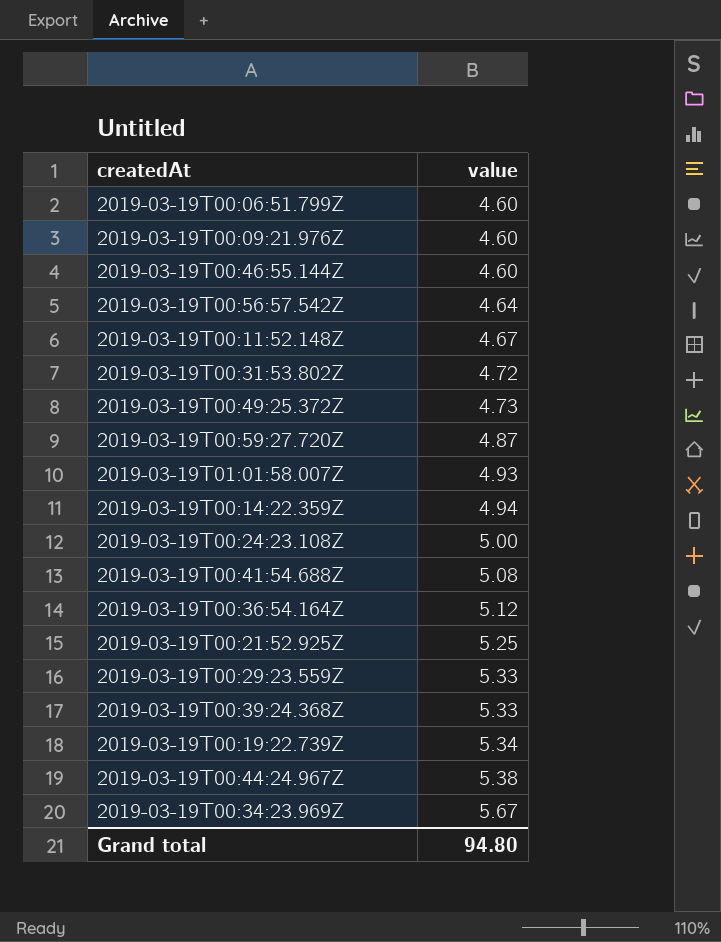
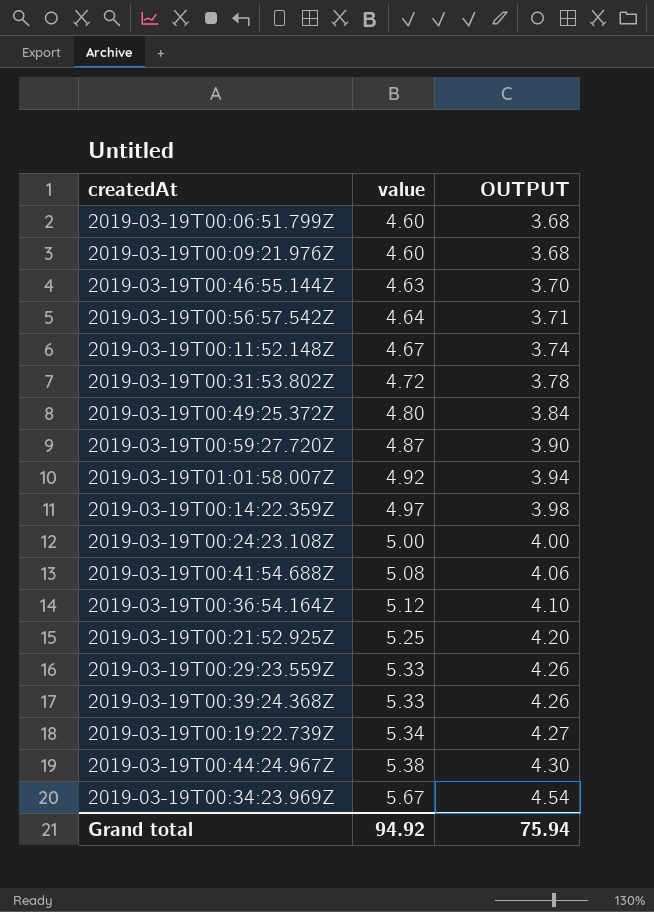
column OUTPUT | formula: none -> [value] * 0.8
2019-03-19T00:46:55.144Z | value: 4.60 -> 4.63
2019-03-19T00:49:25.372Z | value: 4.73 -> 4.80
2019-03-19T01:01:58.007Z | value: 4.93 -> 4.92
2019-03-19T00:14:22.359Z | value: 4.94 -> 4.97
Grand total | value: 94.80 -> 94.92

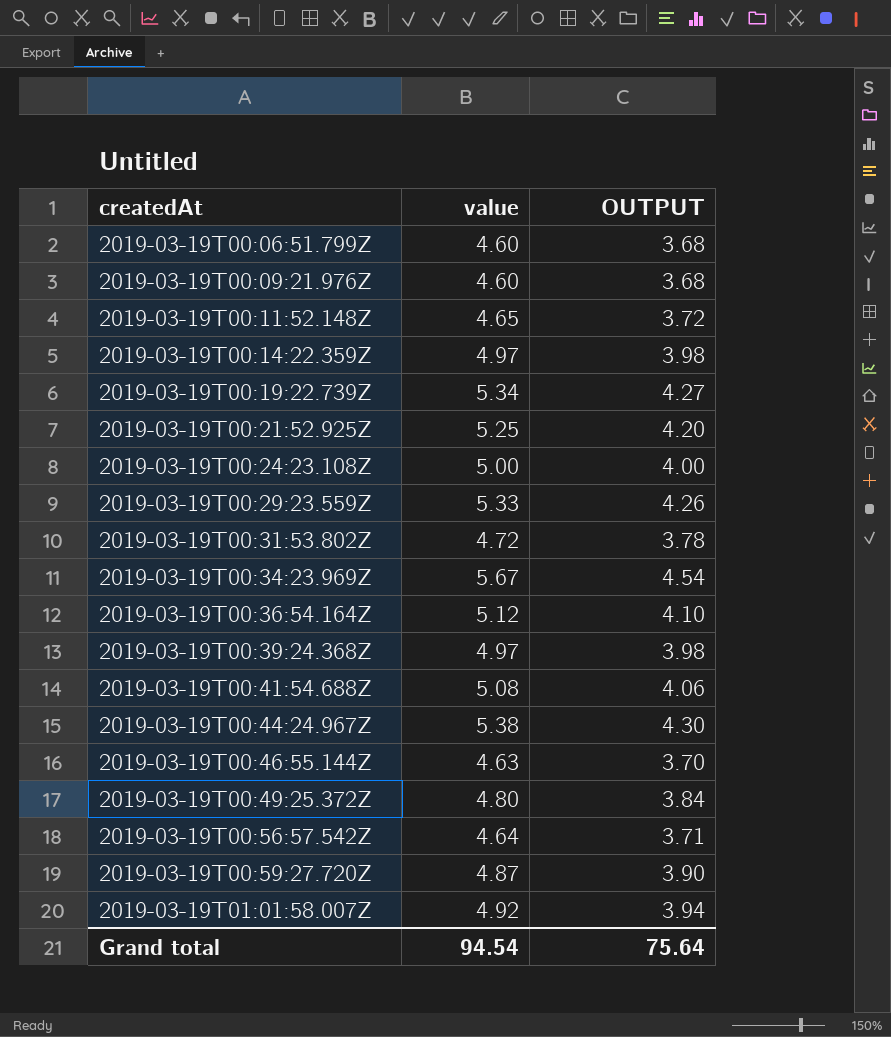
row order: value ascending -> createdAt ascending
2019-03-19T00:11:52.148Z | value: 4.67 -> 4.65
2019-03-19T00:11:52.148Z | OUTPUT: 3.74 -> 3.72
2019-03-19T00:39:24.368Z | value: 5.33 -> 4.97
2019-03-19T00:39:24.368Z | OUTPUT: 4.26 -> 3.98
Grand total | value: 94.92 -> 94.54
Grand total | OUTPUT: 75.94 -> 75.64

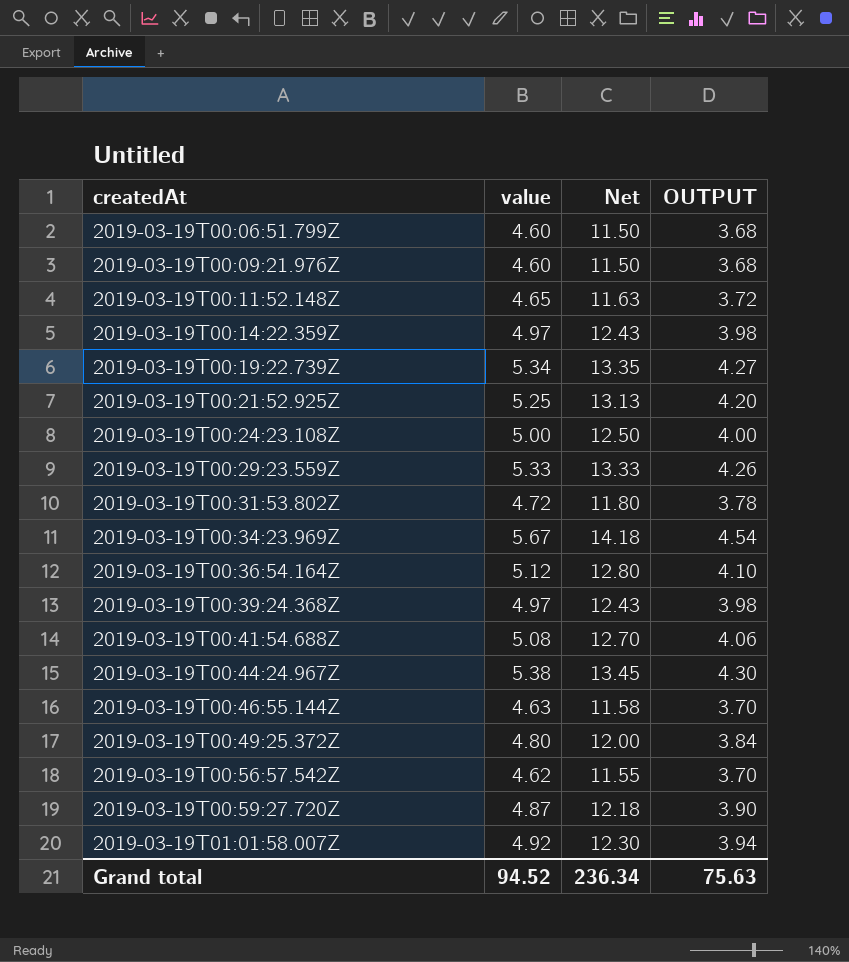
column Net | formula: none -> [value] * 2.5
2019-03-19T00:56:57.542Z | value: 4.64 -> 4.62
2019-03-19T00:56:57.542Z | OUTPUT: 3.71 -> 3.70
Grand total | value: 94.54 -> 94.52
Grand total | OUTPUT: 75.64 -> 75.63

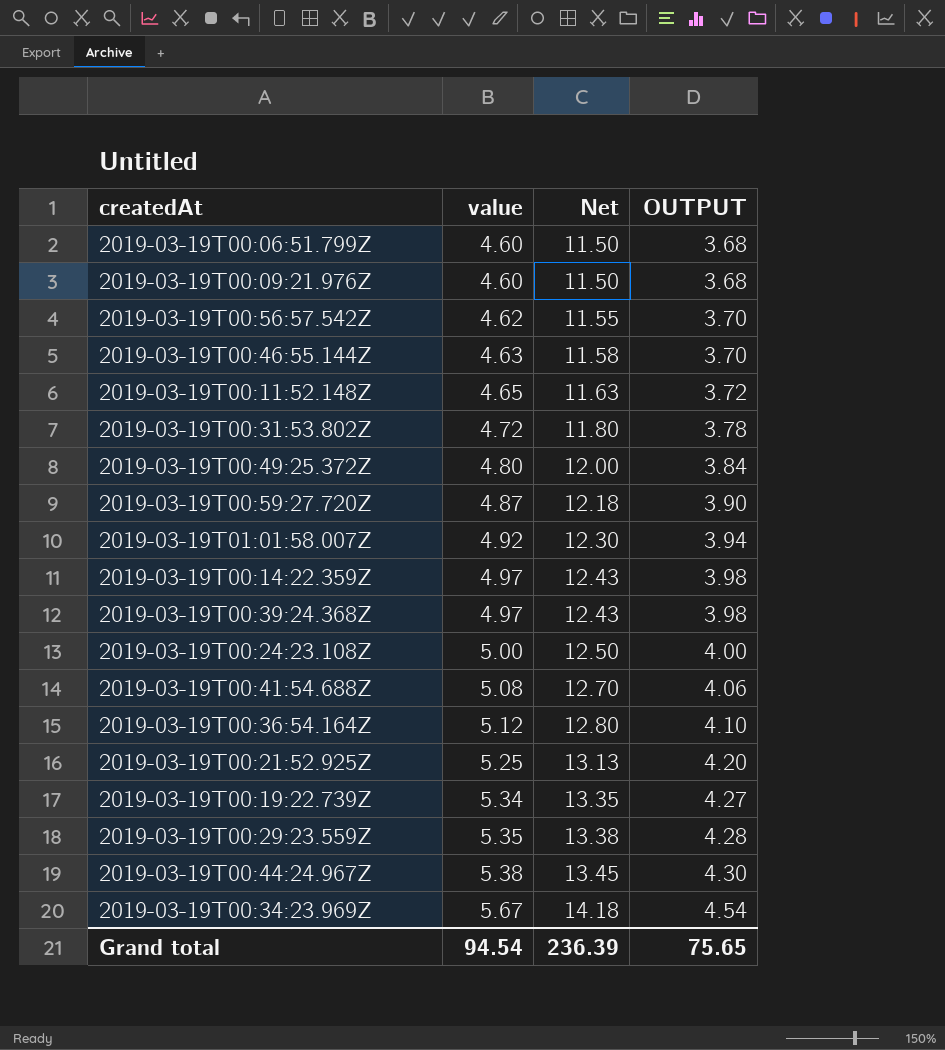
row order: createdAt ascending -> value ascending
2019-03-19T00:29:23.559Z | value: 5.33 -> 5.35
2019-03-19T00:29:23.559Z | Net: 13.33 -> 13.38
2019-03-19T00:29:23.559Z | OUTPUT: 4.26 -> 4.28
Grand total | value: 94.52 -> 94.54
Grand total | Net: 236.34 -> 236.39
Grand total | OUTPUT: 75.63 -> 75.65

